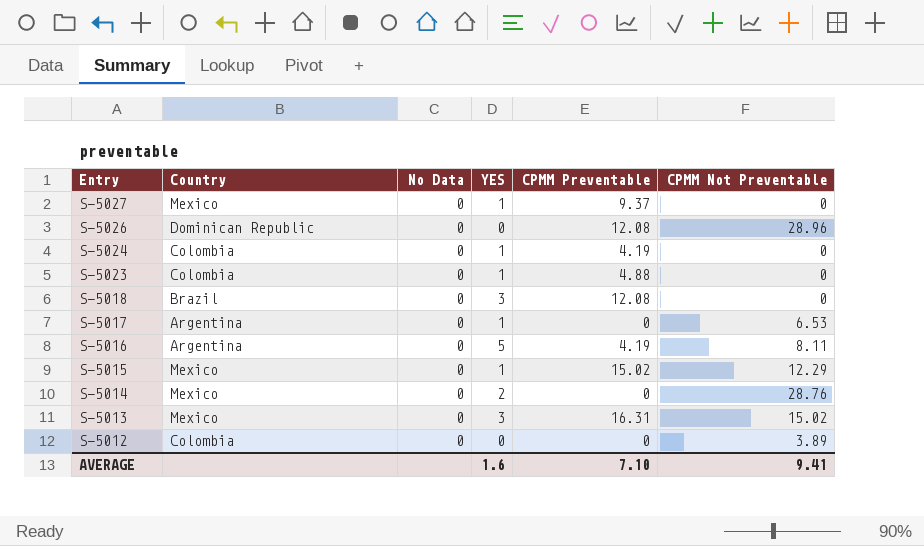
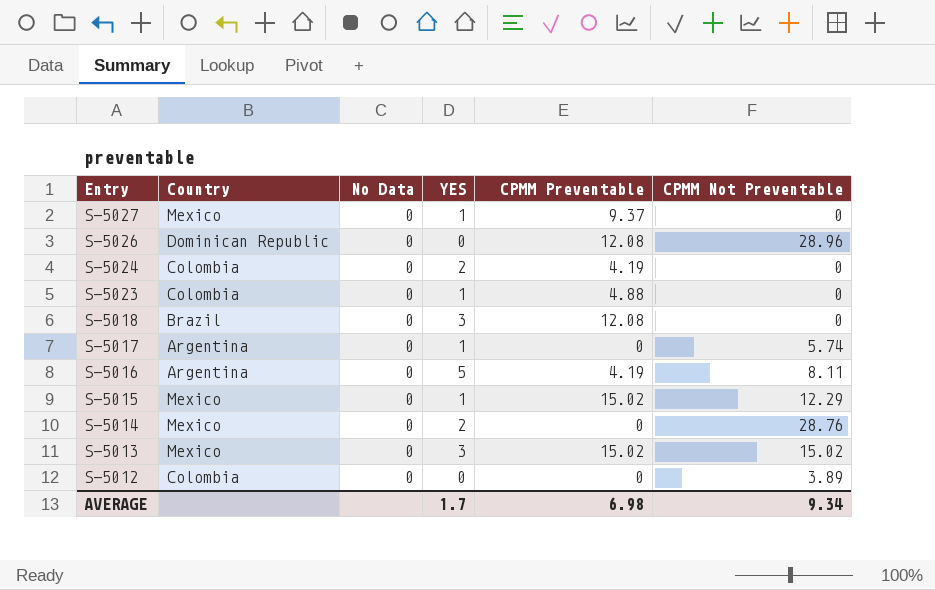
S-5024 | YES: 1 -> 2
S-5017 | CPMM Not Preventable: 6.53 -> 5.74
S-5013 | CPMM Preventable: 16.31 -> 15.02
AVERAGE | YES: 1.6 -> 1.7
AVERAGE | CPMM Preventable: 7.10 -> 6.98
AVERAGE | CPMM Not Preventable: 9.41 -> 9.34

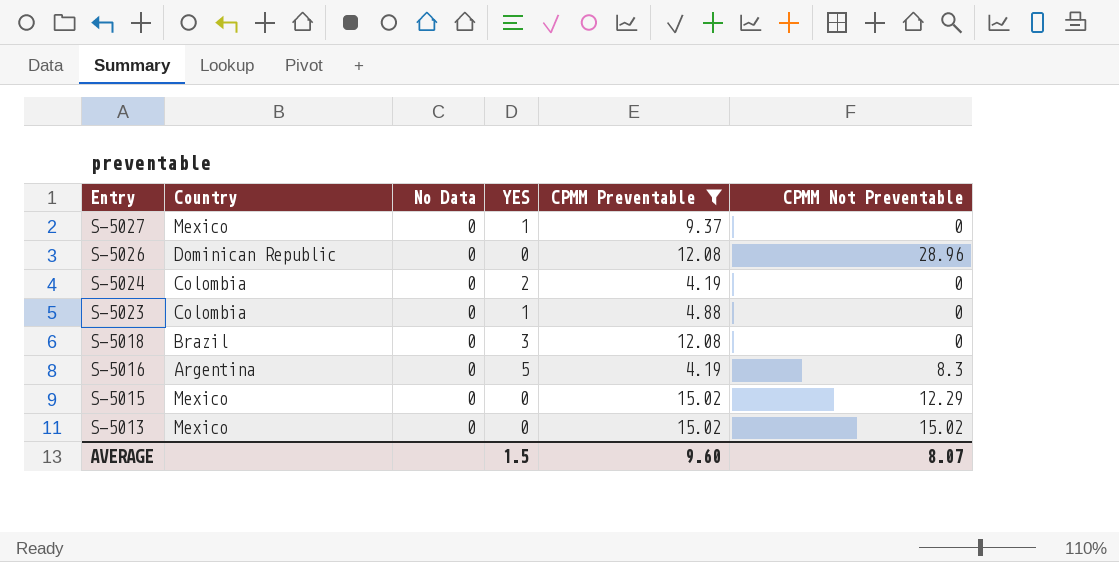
filter: none -> CPMM Preventable != 0
S-5016 | CPMM Not Preventable: 8.11 -> 8.3
S-5015 | YES: 1 -> 0
S-5013 | YES: 3 -> 0
AVERAGE | YES: 1.7 -> 1.5
AVERAGE | CPMM Preventable: 6.98 -> 9.60
AVERAGE | CPMM Not Preventable: 9.34 -> 8.07

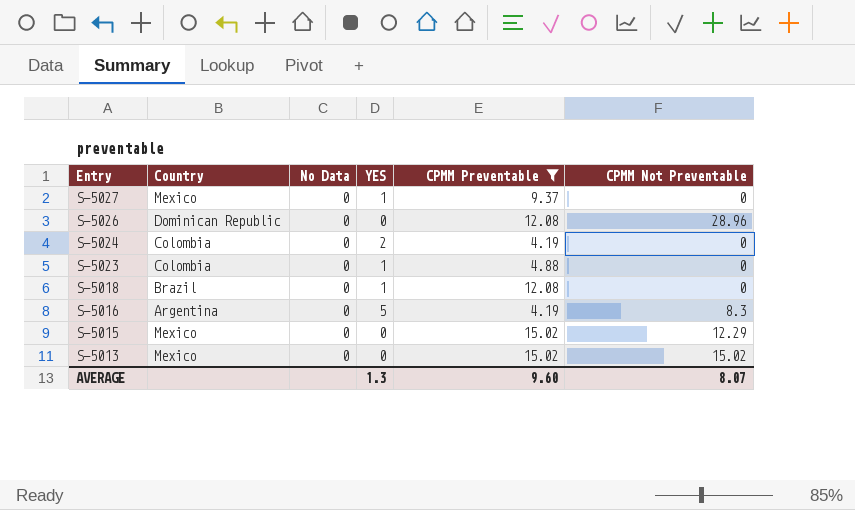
S-5018 | YES: 3 -> 1
AVERAGE | YES: 1.5 -> 1.3

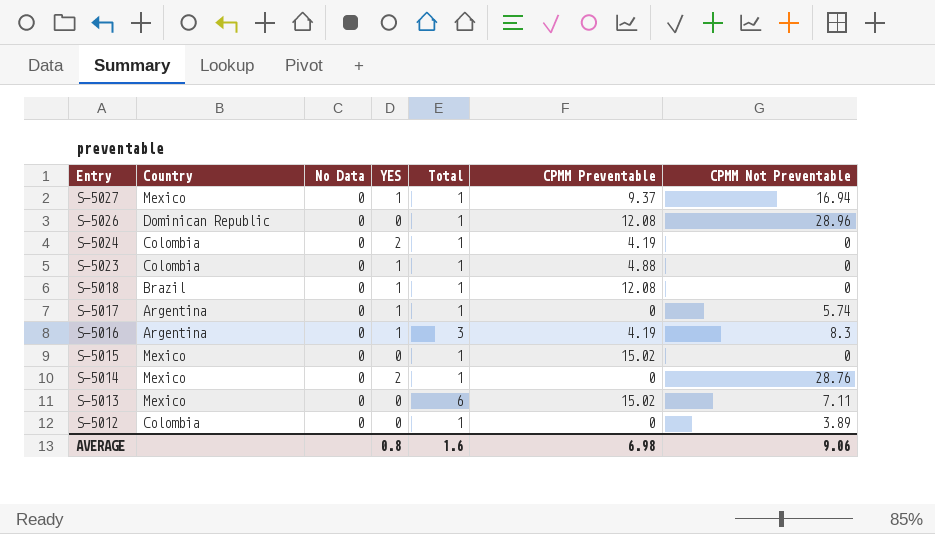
filter: CPMM Preventable != 0 -> none
column Total | position: none -> 5
S-5027 | CPMM Not Preventable: 0 -> 16.94
S-5016 | YES: 5 -> 1
S-5015 | CPMM Not Preventable: 12.29 -> 0
S-5013 | CPMM Not Preventable: 15.02 -> 7.11
AVERAGE | YES: 1.3 -> 0.8
AVERAGE | CPMM Preventable: 9.60 -> 6.98
AVERAGE | CPMM Not Preventable: 8.07 -> 9.06

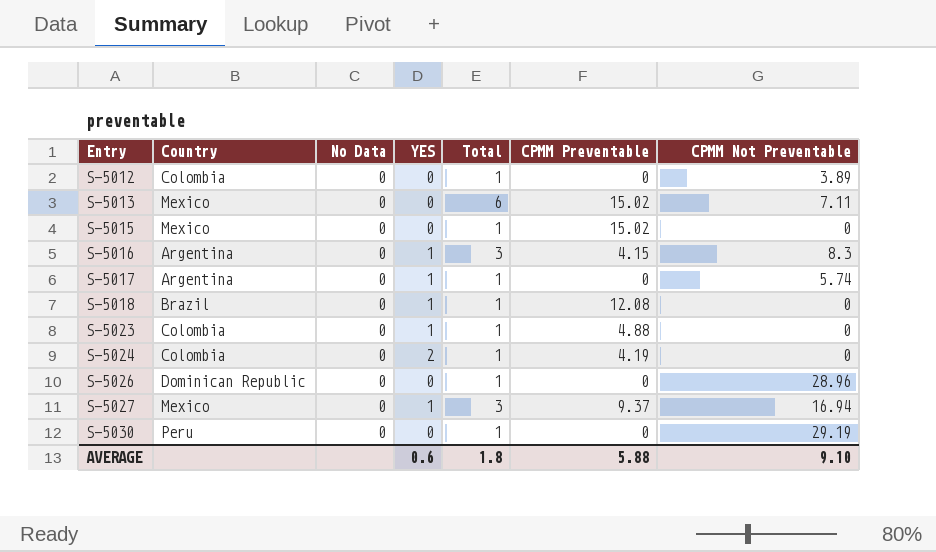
row order: Entry descending -> Entry ascending
row S-5014: Mexico | 0 | 2 | 1 | 0 | 28.76 -> none
S-5016 | CPMM Preventable: 4.19 -> 4.15
S-5026 | CPMM Preventable: 12.08 -> 0
S-5027 | Total: 1 -> 3
row S-5030: none -> Peru | 0 | 0 | 1 | 0 | 29.19
AVERAGE | YES: 0.8 -> 0.6
AVERAGE | Total: 1.6 -> 1.8
AVERAGE | CPMM Preventable: 6.98 -> 5.88
AVERAGE | CPMM Not Preventable: 9.06 -> 9.10

